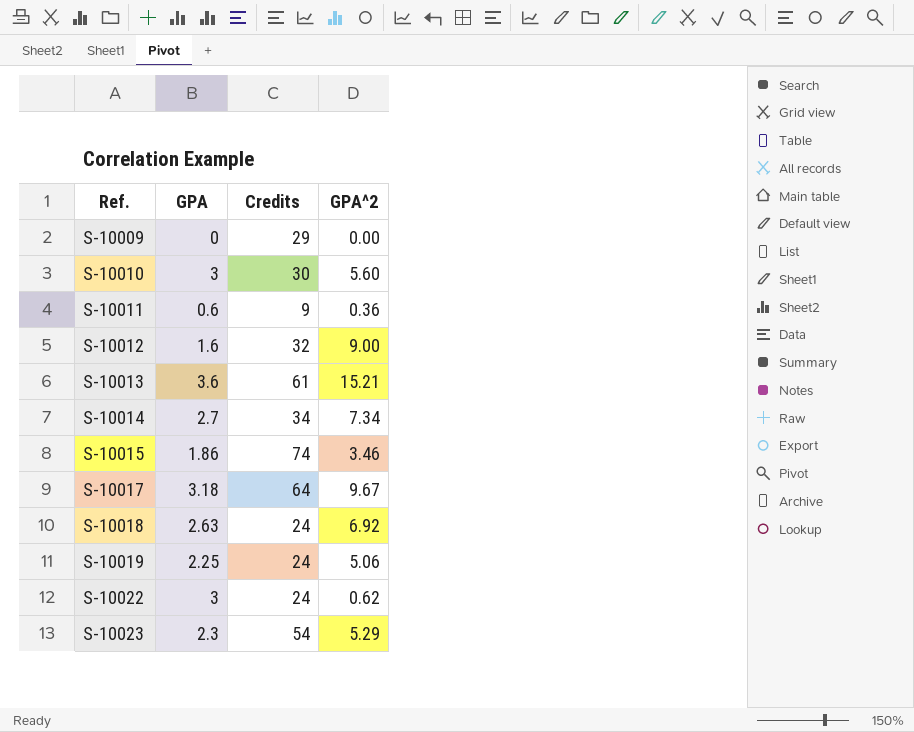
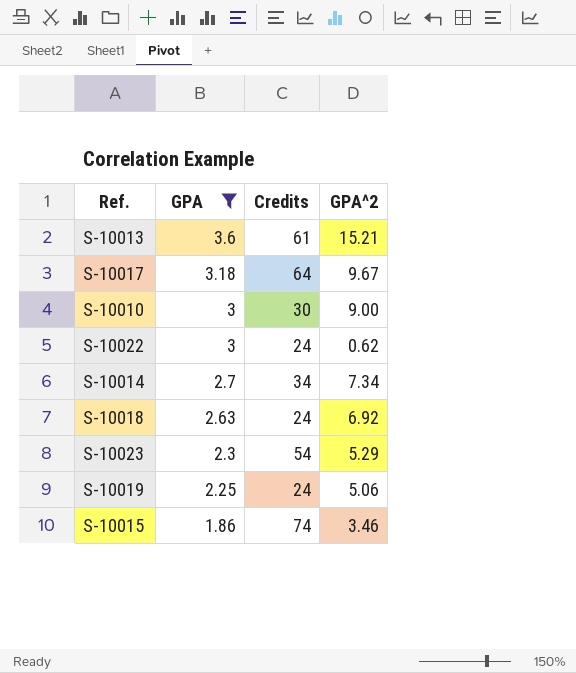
filter: none -> GPA >= 1.86
row order: Ref. ascending -> GPA descending
S-10010 | GPA^2: 5.60 -> 9.00

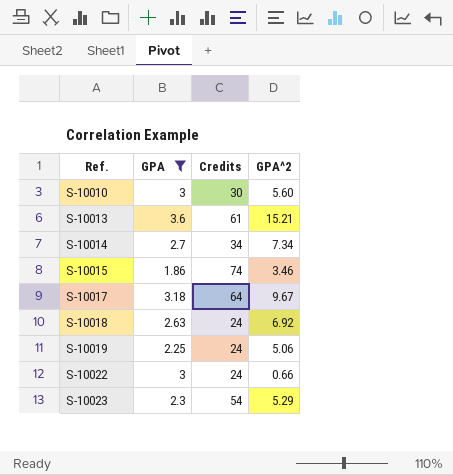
row order: GPA descending -> Ref. ascending
S-10010 | GPA^2: 9.00 -> 5.60
S-10022 | GPA^2: 0.62 -> 0.66

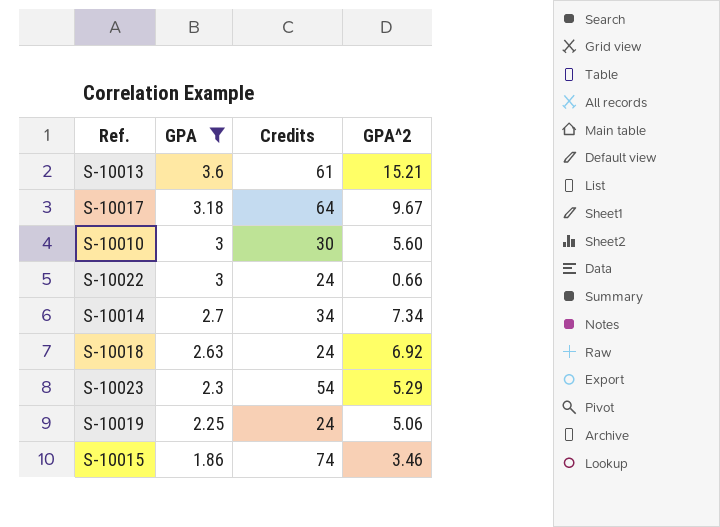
row order: Ref. ascending -> GPA descending

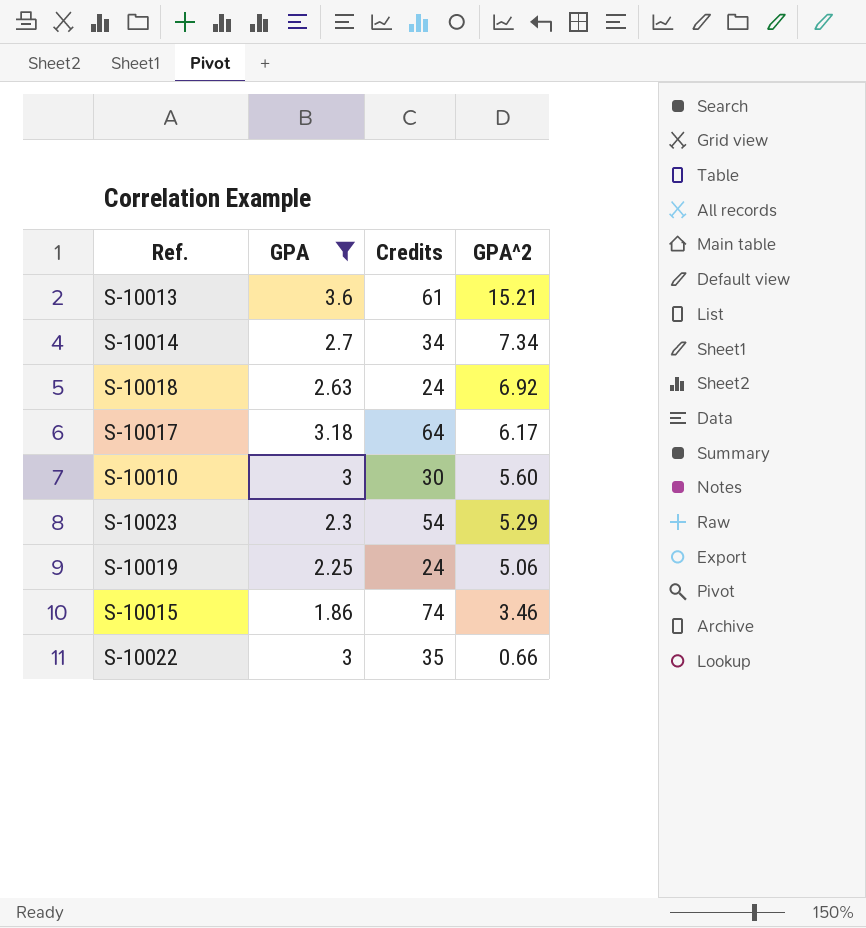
row order: GPA descending -> GPA^2 descending
S-10017 | GPA^2: 9.67 -> 6.17
S-10022 | Credits: 24 -> 35

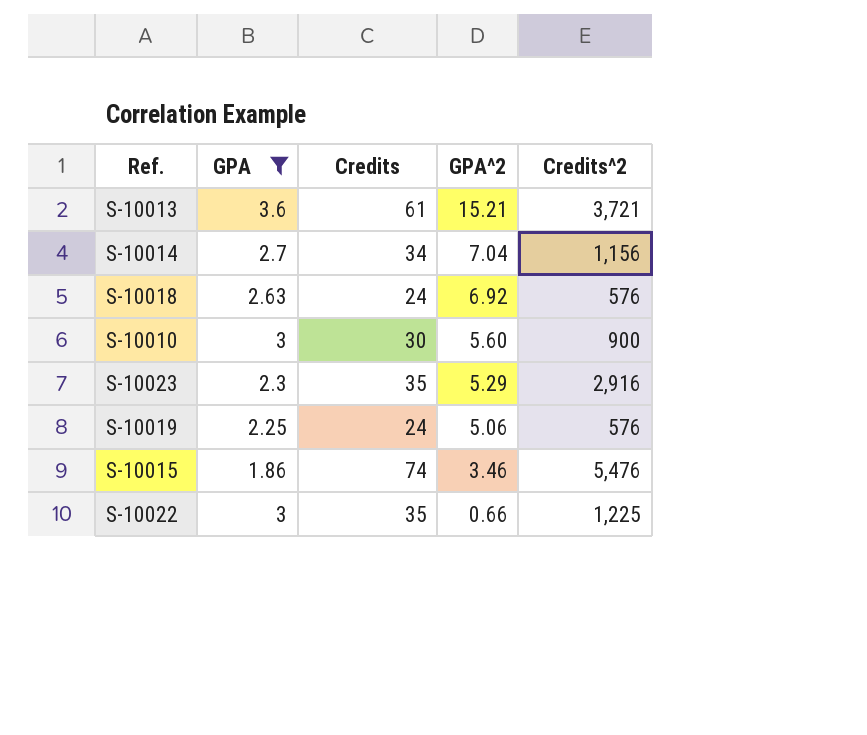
column Credits^2 | position: none -> 5
row S-10017: 3.18 | 64 | 6.17 -> none
S-10014 | GPA^2: 7.34 -> 7.04
S-10023 | Credits: 54 -> 35

